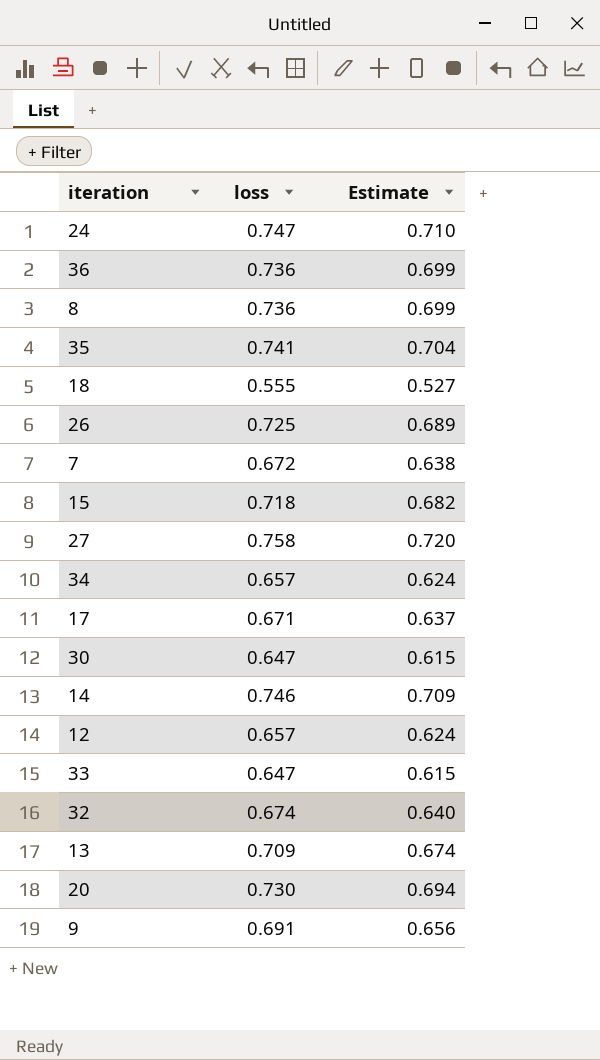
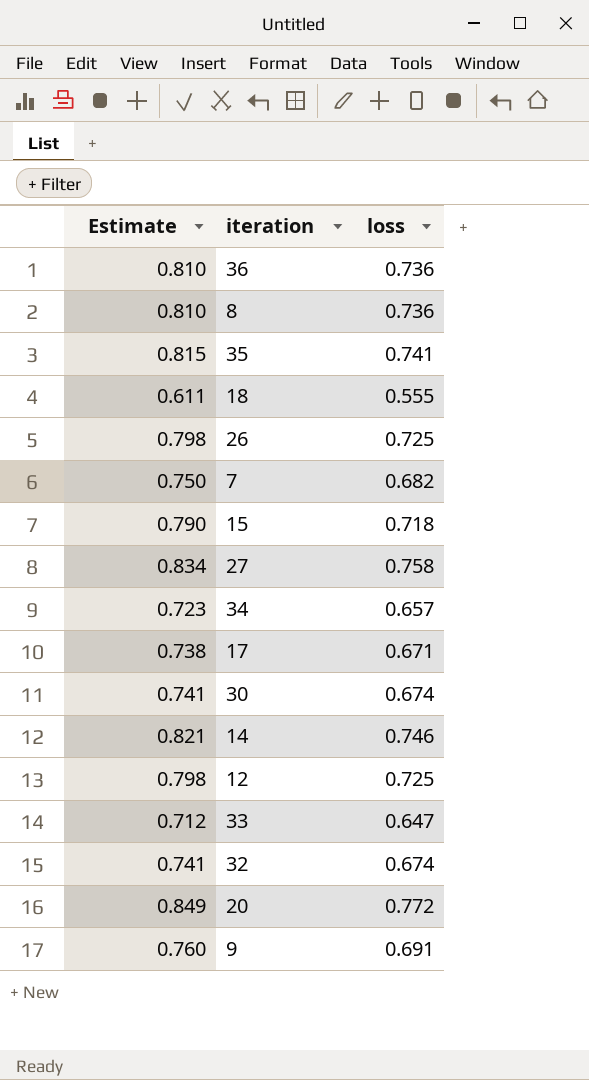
column Estimate | formula: [loss] * 0.95 -> [loss] * 1.1
column Estimate | position: 3 -> 1
row 24: 0.747 | 0.710 -> none
row 13: 0.709 | 0.674 -> none
7 | loss: 0.672 -> 0.682
30 | loss: 0.647 -> 0.674
12 | loss: 0.657 -> 0.725
20 | loss: 0.730 -> 0.772

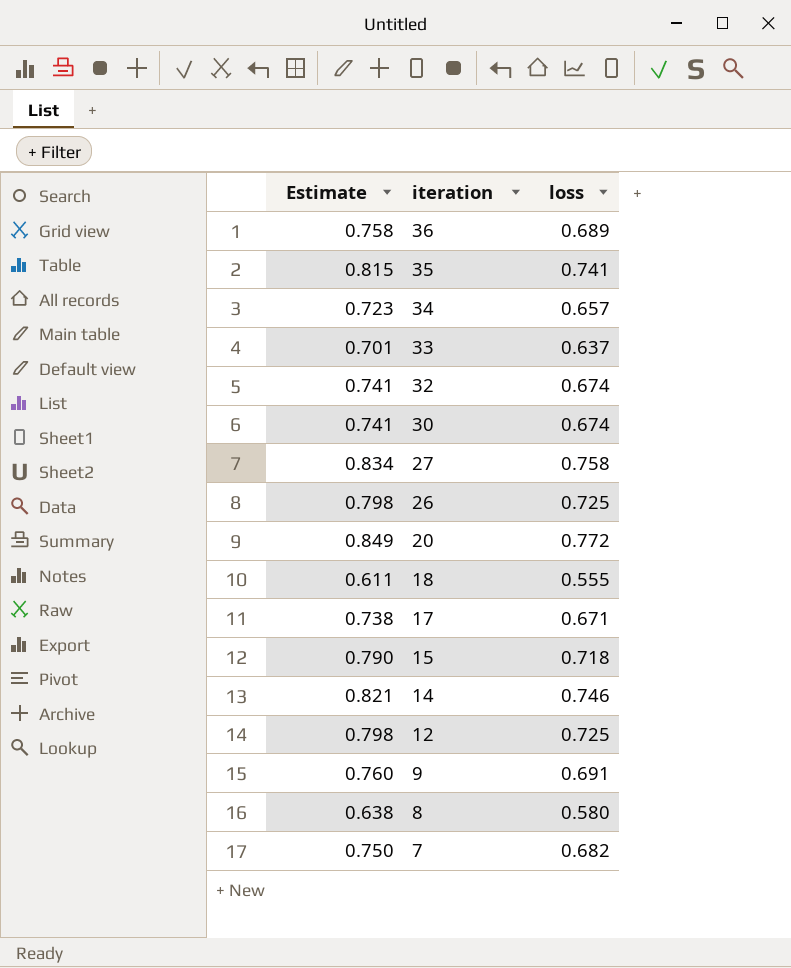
row order: none -> iteration descending
36 | Estimate: 0.810 -> 0.758
36 | loss: 0.736 -> 0.689
33 | Estimate: 0.712 -> 0.701
33 | loss: 0.647 -> 0.637
8 | Estimate: 0.810 -> 0.638
8 | loss: 0.736 -> 0.580

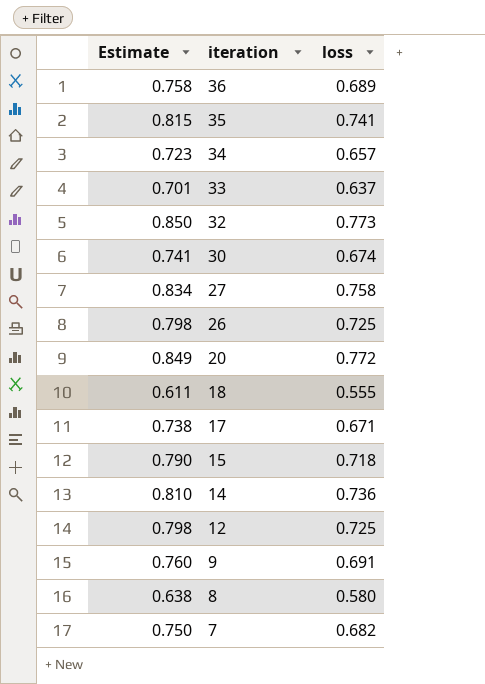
32 | Estimate: 0.741 -> 0.850
32 | loss: 0.674 -> 0.773
14 | Estimate: 0.821 -> 0.810
14 | loss: 0.746 -> 0.736

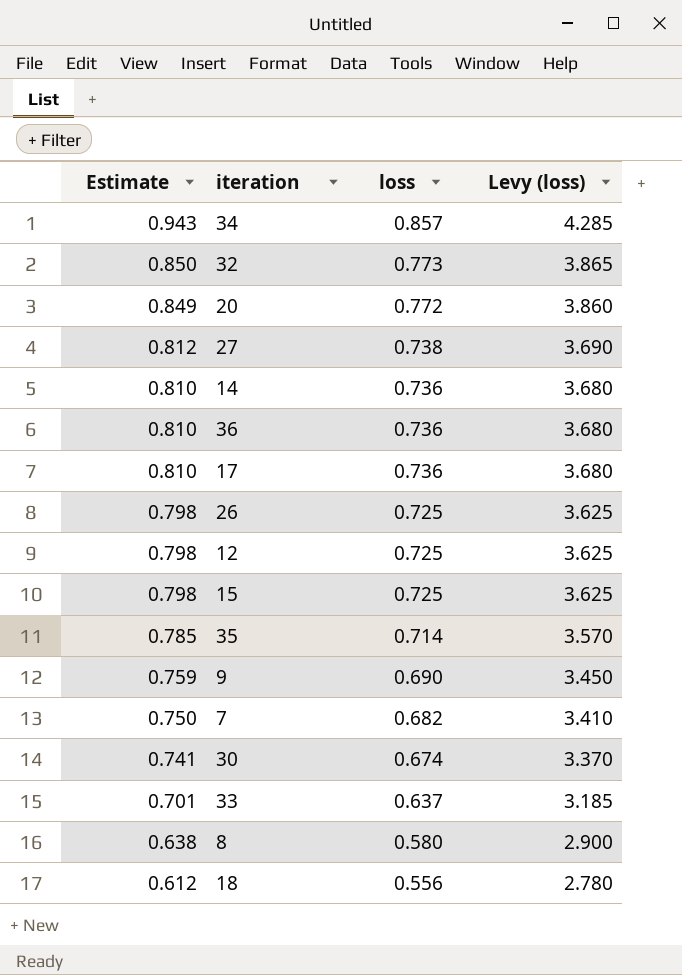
row order: iteration descending -> Estimate descending
column Levy (loss) | formula: none -> [loss] * 5
34 | Estimate: 0.723 -> 0.943
34 | loss: 0.657 -> 0.857
27 | Estimate: 0.834 -> 0.812
27 | loss: 0.758 -> 0.738
36 | Estimate: 0.758 -> 0.810
36 | loss: 0.689 -> 0.736
17 | Estimate: 0.738 -> 0.810
17 | loss: 0.671 -> 0.736
15 | Estimate: 0.790 -> 0.798
15 | loss: 0.718 -> 0.725
35 | Estimate: 0.815 -> 0.785
35 | loss: 0.741 -> 0.714
9 | Estimate: 0.760 -> 0.759
9 | loss: 0.691 -> 0.690
18 | Estimate: 0.611 -> 0.612
18 | loss: 0.555 -> 0.556

